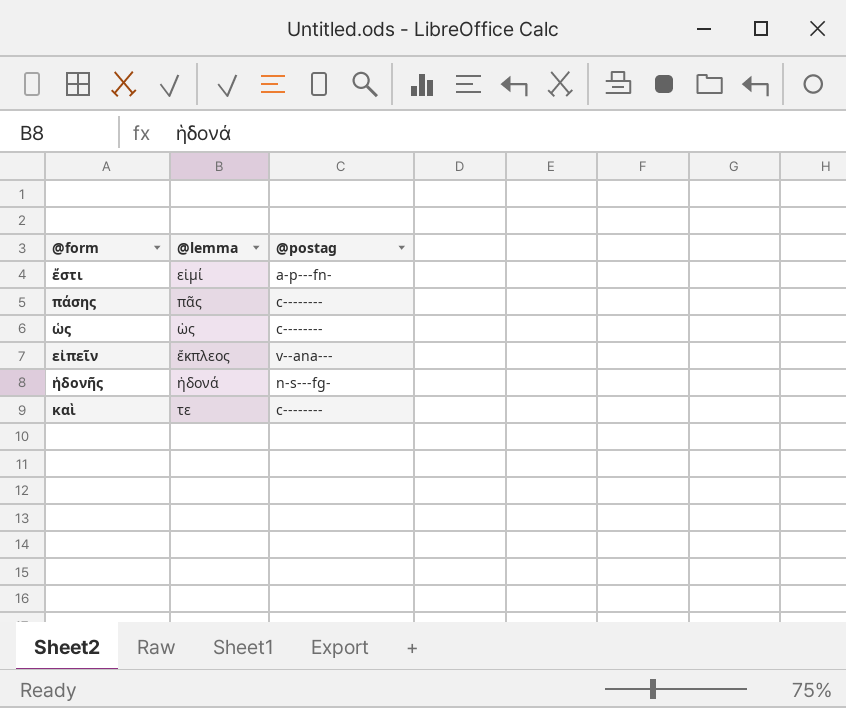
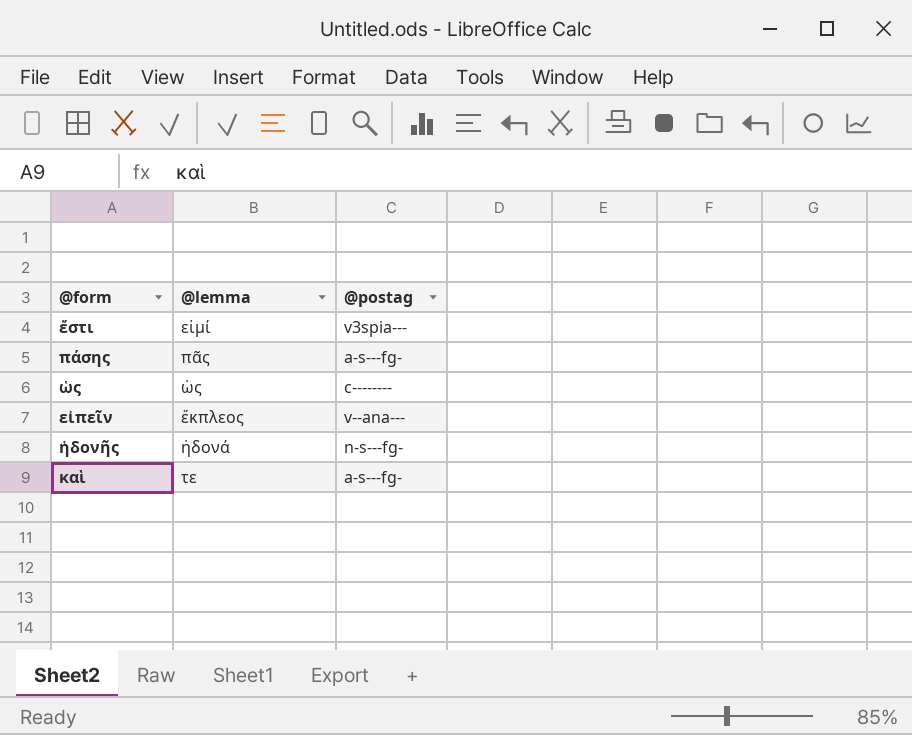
ἔστι | @postag: a-p---fn- -> v3spia---
πάσης | @postag: c-------- -> a-s---fg-
καὶ | @postag: c-------- -> a-s---fg-

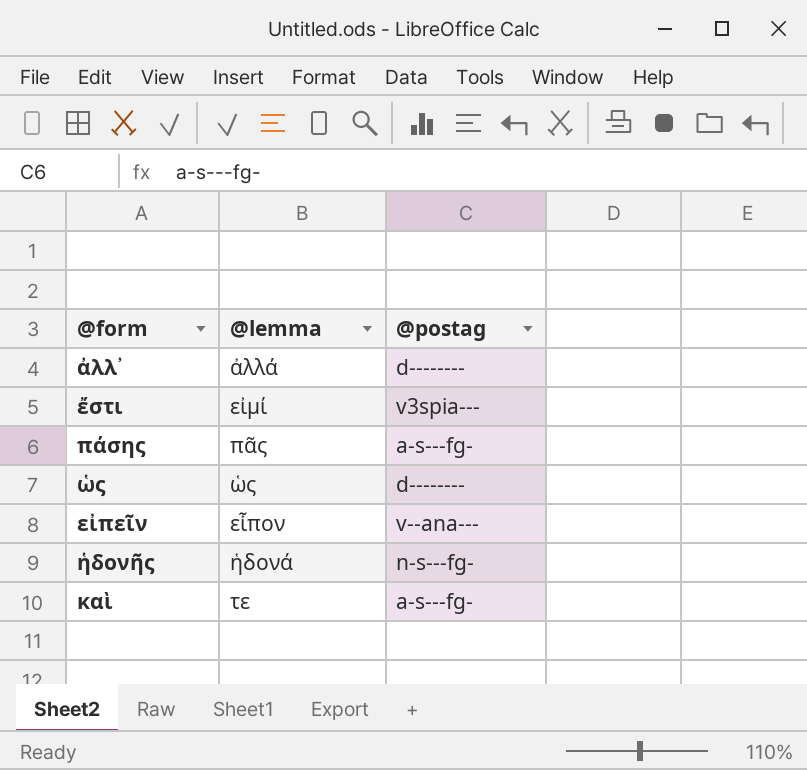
row ἀλλ᾽: none -> ἀλλά | d--------
ὡς | @postag: c-------- -> d--------
εἰπεῖν | @lemma: ἔκπλεος -> εἶπον

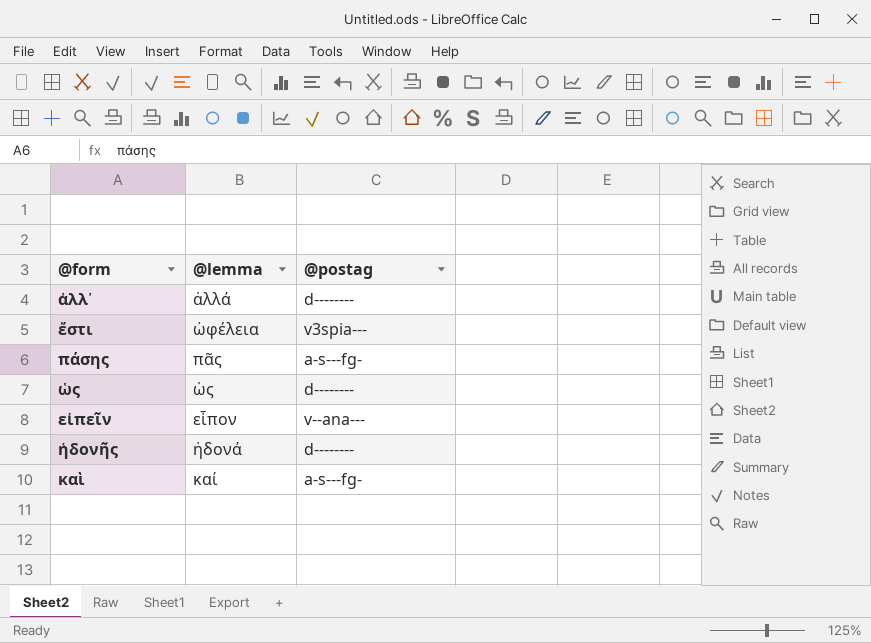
ἔστι | @lemma: εἰμί -> ὠφέλεια
ἡδονῆς | @postag: n-s---fg- -> d--------
καὶ | @lemma: τε -> καί

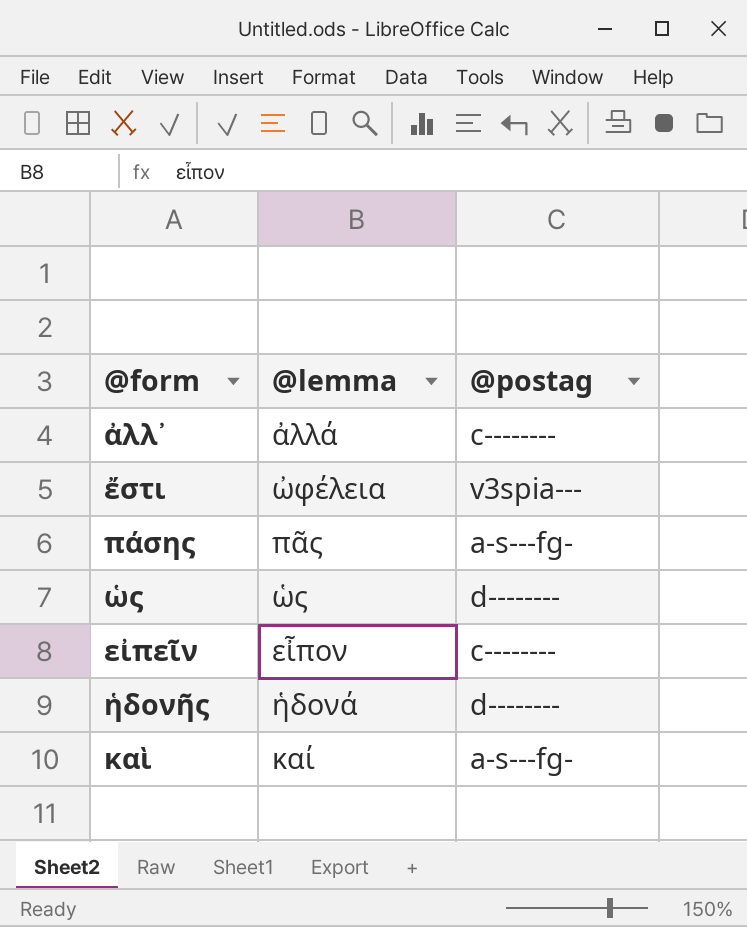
ἀλλ᾽ | @postag: d-------- -> c--------
εἰπεῖν | @postag: v--ana--- -> c--------

